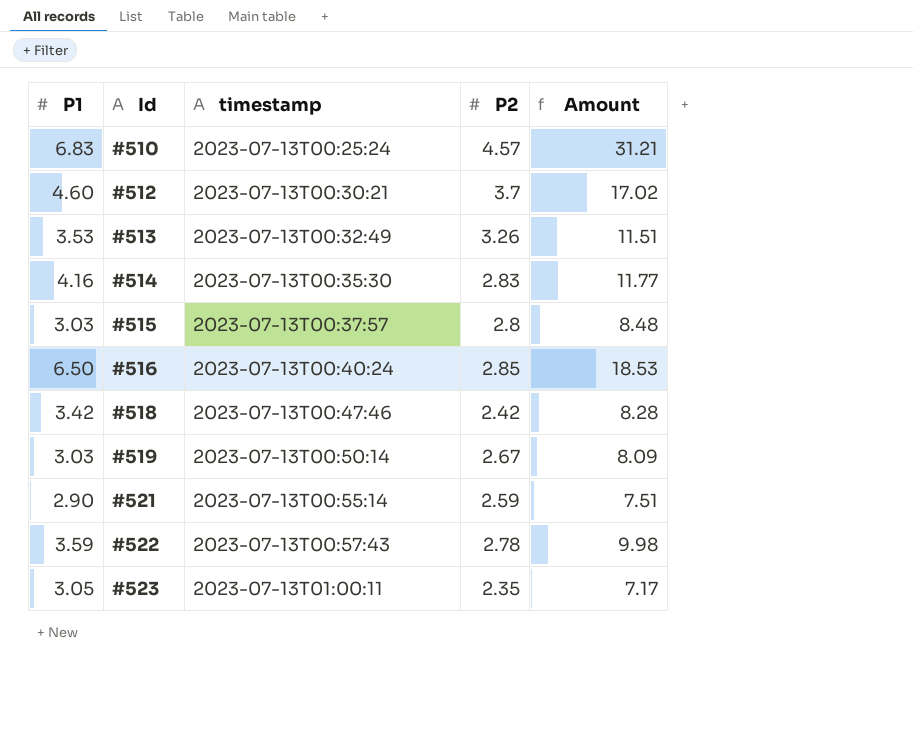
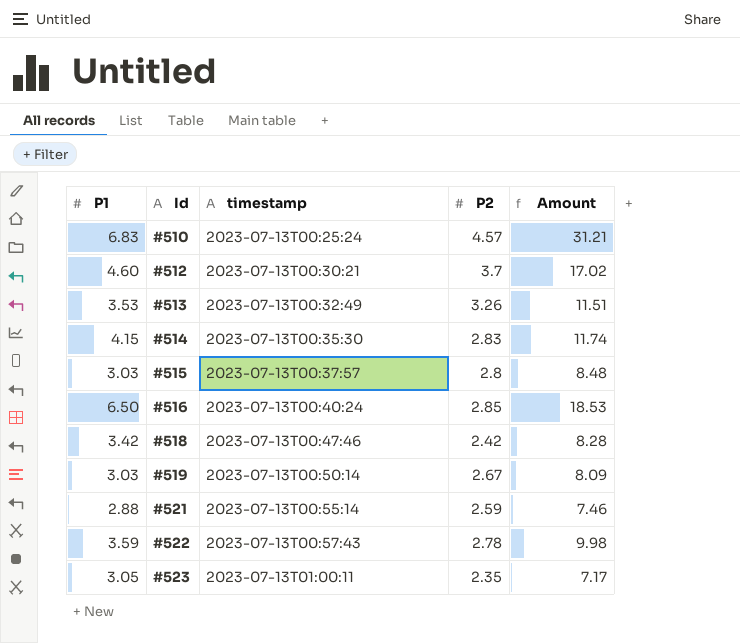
#514 | P1: 4.16 -> 4.15
#514 | Amount: 11.77 -> 11.74
#521 | P1: 2.90 -> 2.88
#521 | Amount: 7.51 -> 7.46

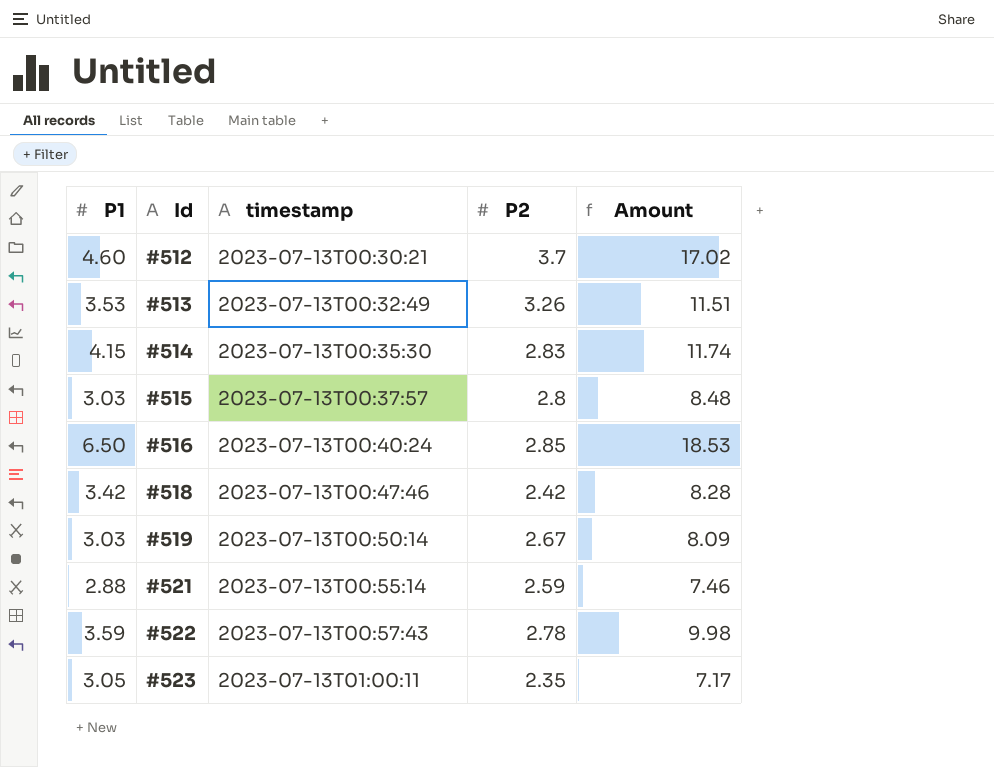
row #510: 6.83 | 2023-07-13T00:25:24 | 4.57 | 31.21 -> none

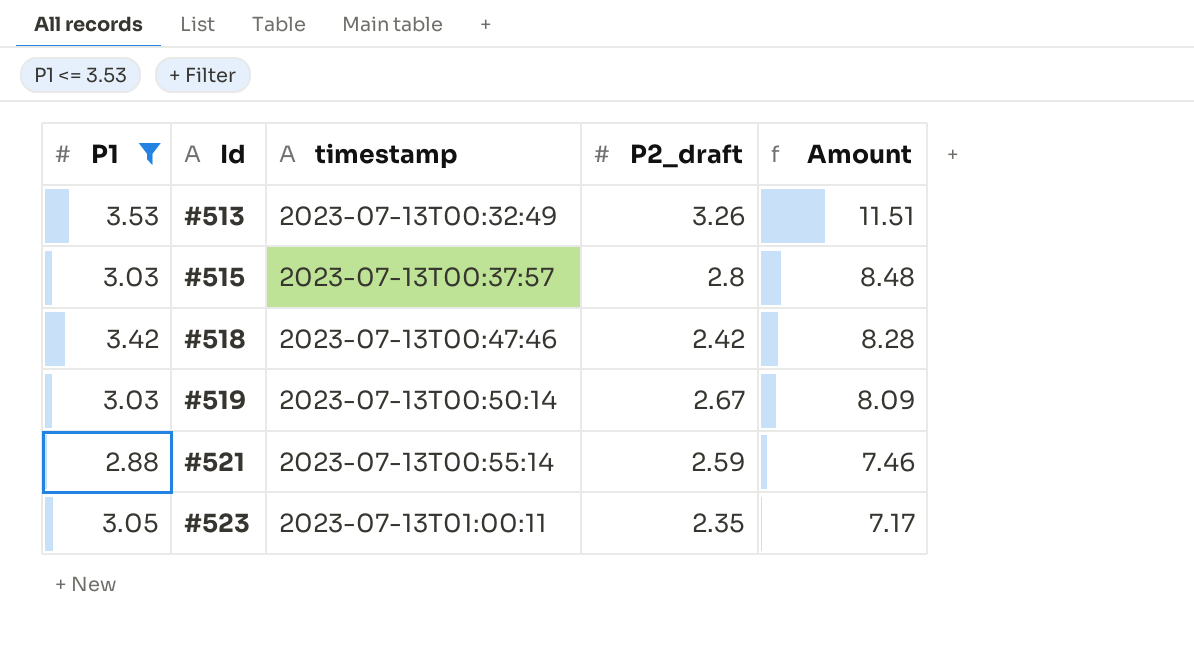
filter: none -> P1 <= 3.53
column name: P2 -> P2_draft

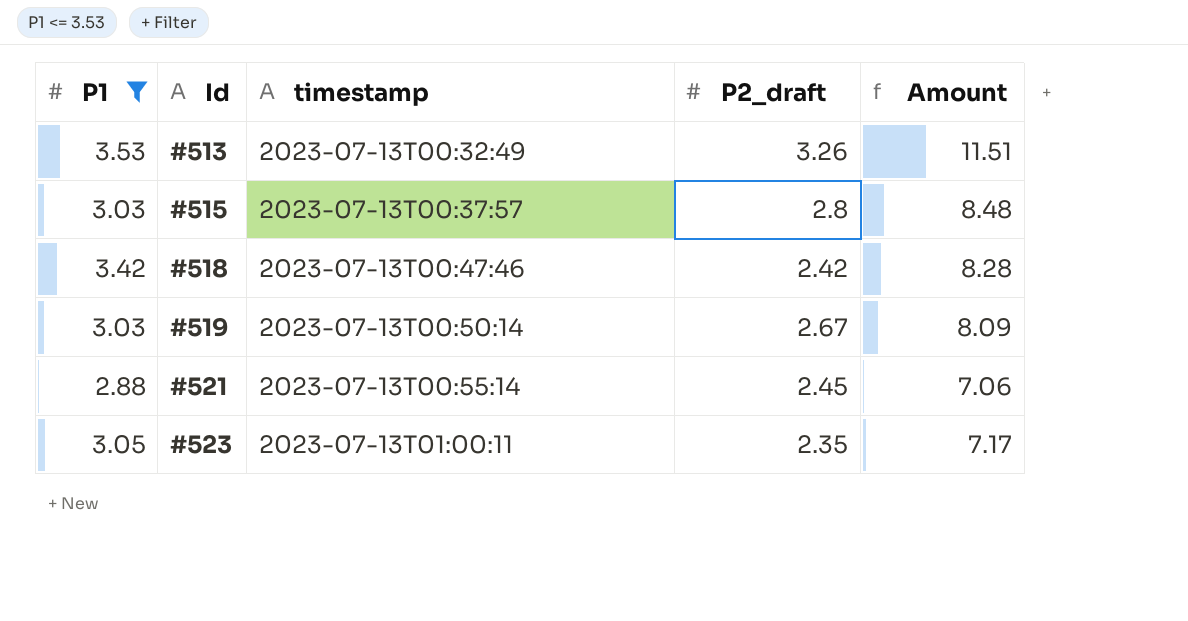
#521 | P2_draft: 2.59 -> 2.45
#521 | Amount: 7.46 -> 7.06

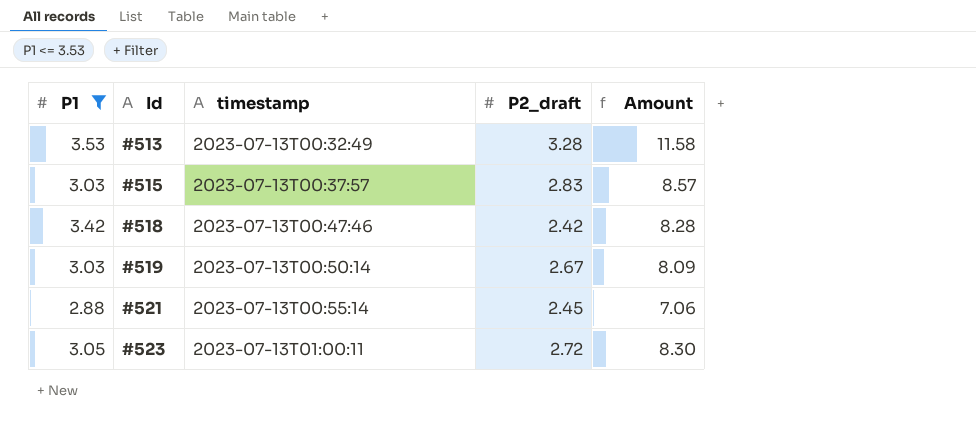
#513 | P2_draft: 3.26 -> 3.28
#513 | Amount: 11.51 -> 11.58
#515 | P2_draft: 2.8 -> 2.83
#515 | Amount: 8.48 -> 8.57
#523 | P2_draft: 2.35 -> 2.72
#523 | Amount: 7.17 -> 8.30

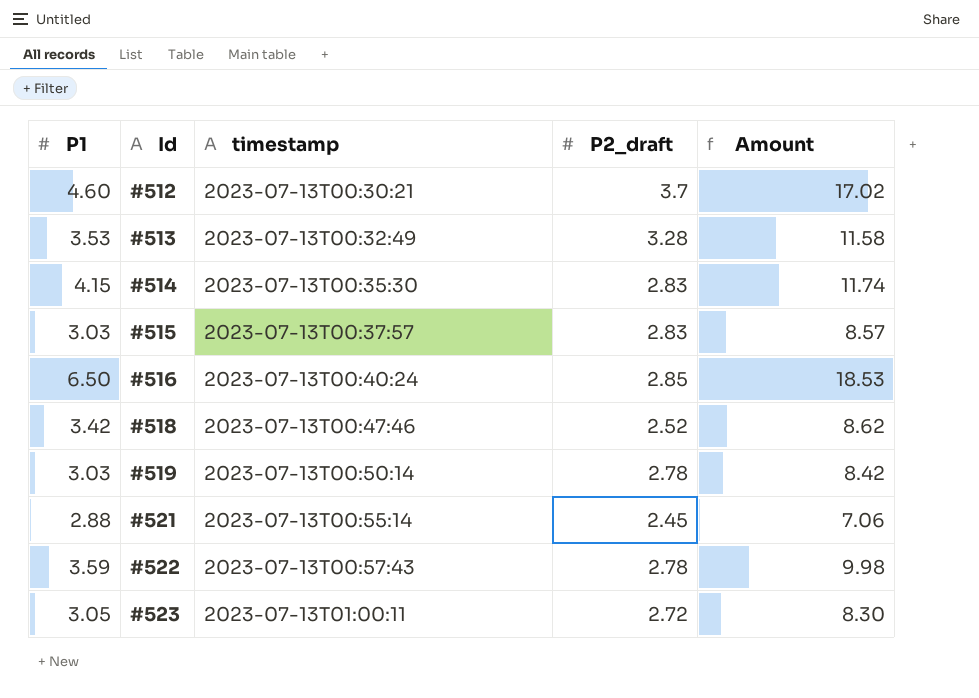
filter: P1 <= 3.53 -> none
#518 | P2_draft: 2.42 -> 2.52
#518 | Amount: 8.28 -> 8.62
#519 | P2_draft: 2.67 -> 2.78
#519 | Amount: 8.09 -> 8.42

